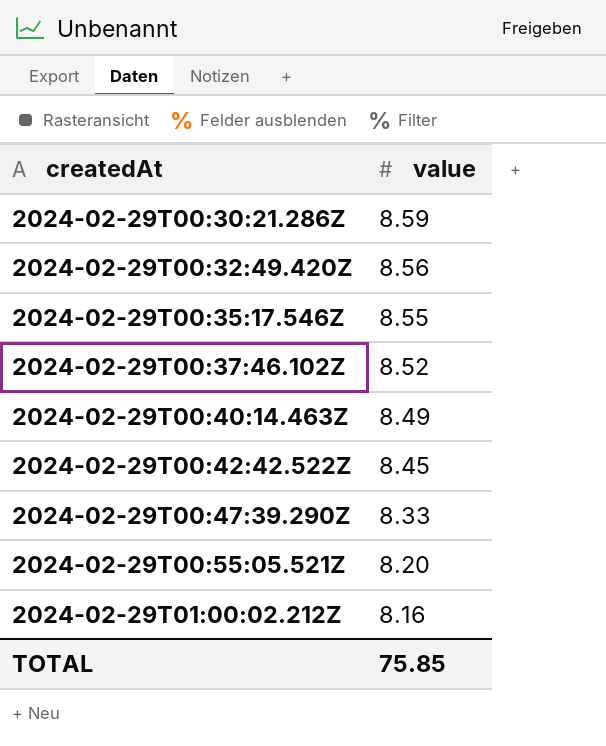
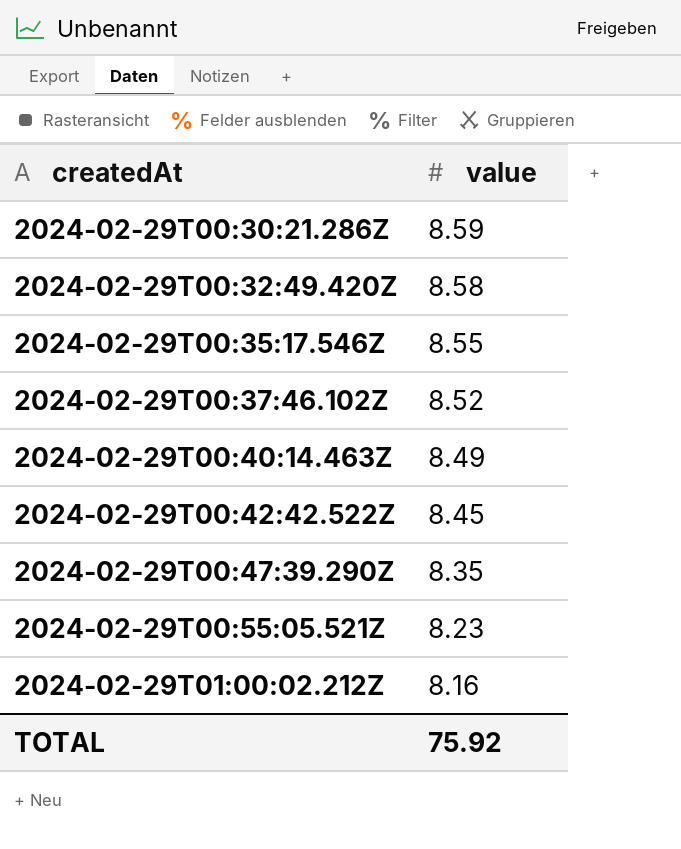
2024-02-29T00:32:49.420Z | value: 8.56 -> 8.58
2024-02-29T00:47:39.290Z | value: 8.33 -> 8.35
2024-02-29T00:55:05.521Z | value: 8.20 -> 8.23
TOTAL | value: 75.85 -> 75.92

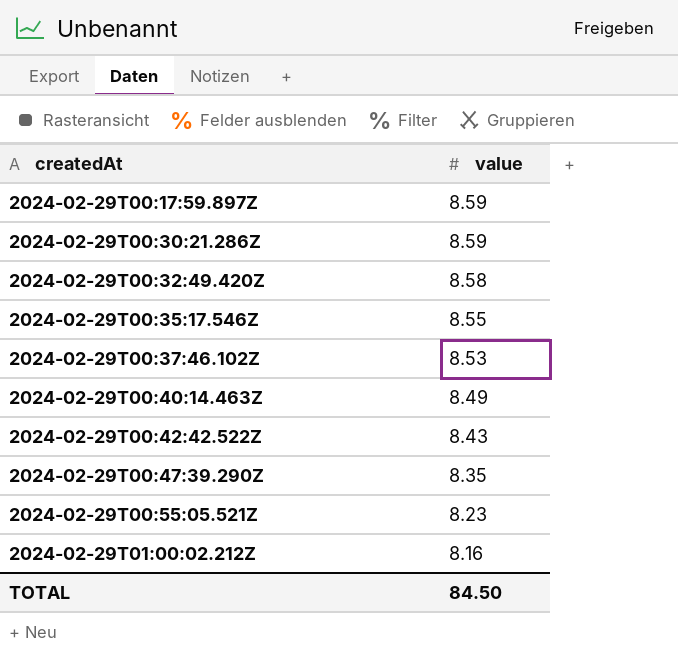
row 2024-02-29T00:17:59.897Z: none -> 8.59
2024-02-29T00:37:46.102Z | value: 8.52 -> 8.53
2024-02-29T00:42:42.522Z | value: 8.45 -> 8.43
TOTAL | value: 75.92 -> 84.50

